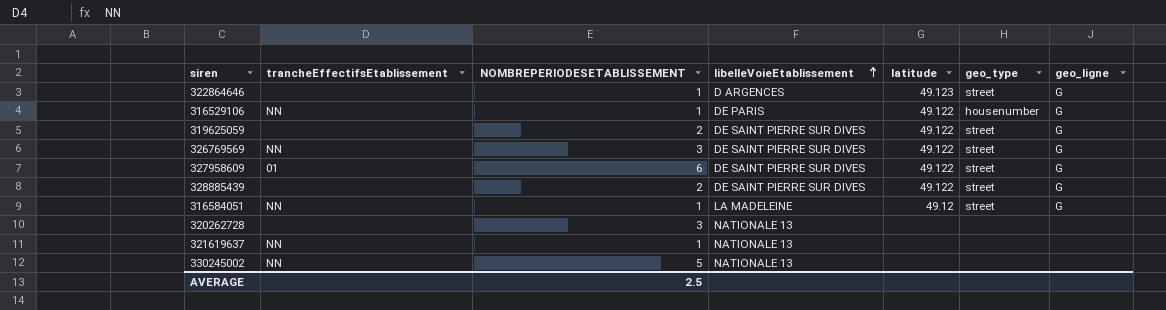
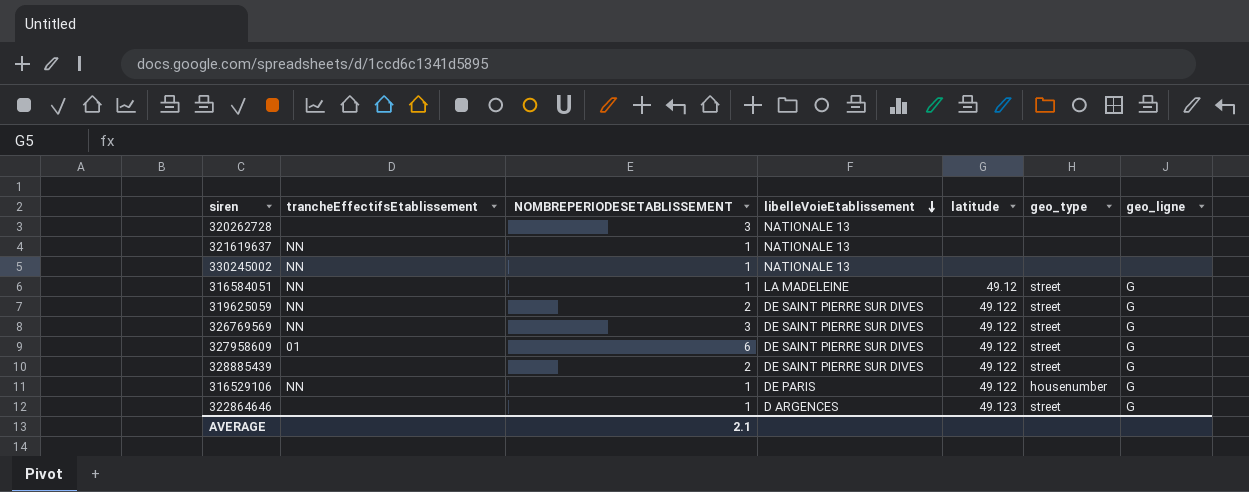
row order: libelleVoieEtablissement ascending -> libelleVoieEtablissement descending
330245002 | NOMBREPERIODESETABLISSEMENT: 5 -> 1
319625059 | trancheEffectifsEtablissement: none -> NN
AVERAGE | NOMBREPERIODESETABLISSEMENT: 2.5 -> 2.1

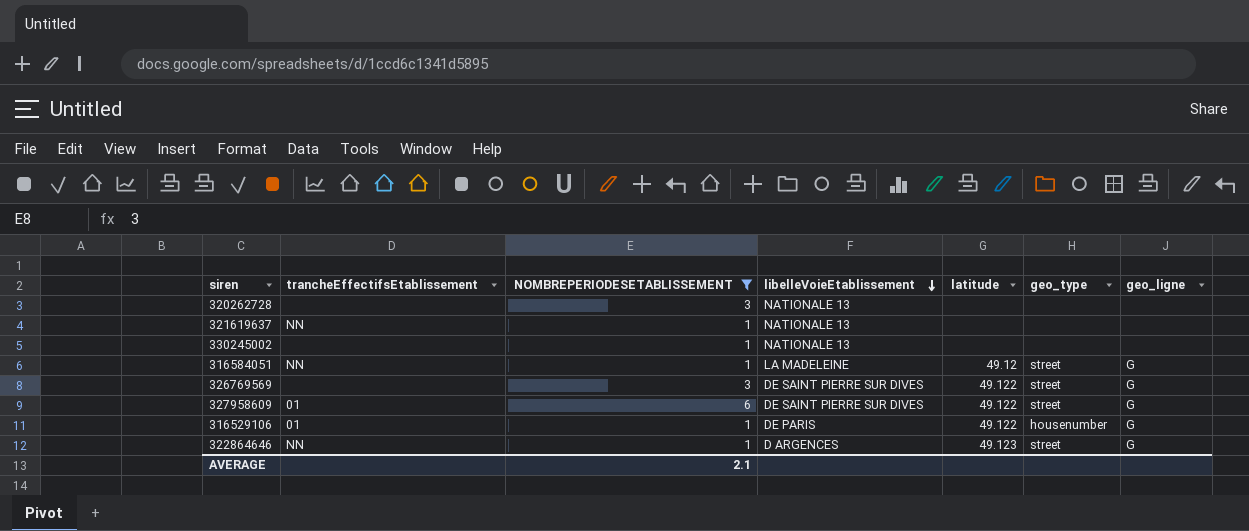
filter: none -> NOMBREPERIODESETABLISSEMENT != 2
330245002 | trancheEffectifsEtablissement: NN -> none
326769569 | trancheEffectifsEtablissement: NN -> none
316529106 | trancheEffectifsEtablissement: NN -> 01
322864646 | trancheEffectifsEtablissement: none -> NN

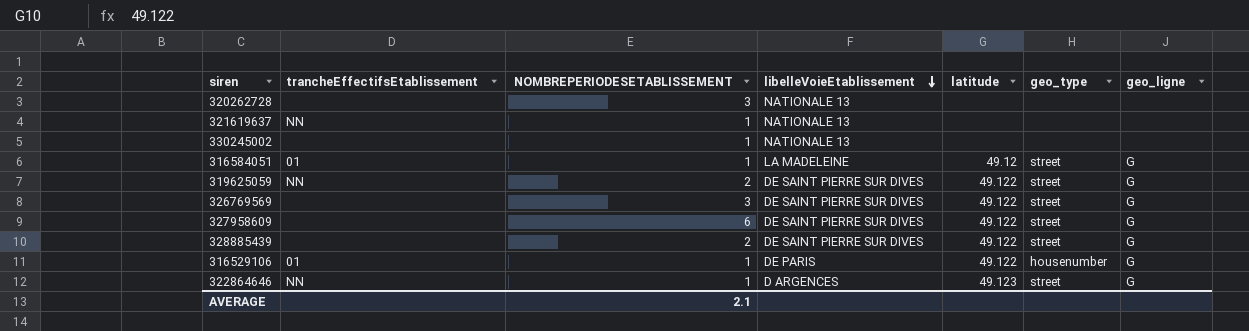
filter: NOMBREPERIODESETABLISSEMENT != 2 -> none
316584051 | trancheEffectifsEtablissement: NN -> 01
327958609 | trancheEffectifsEtablissement: 01 -> none

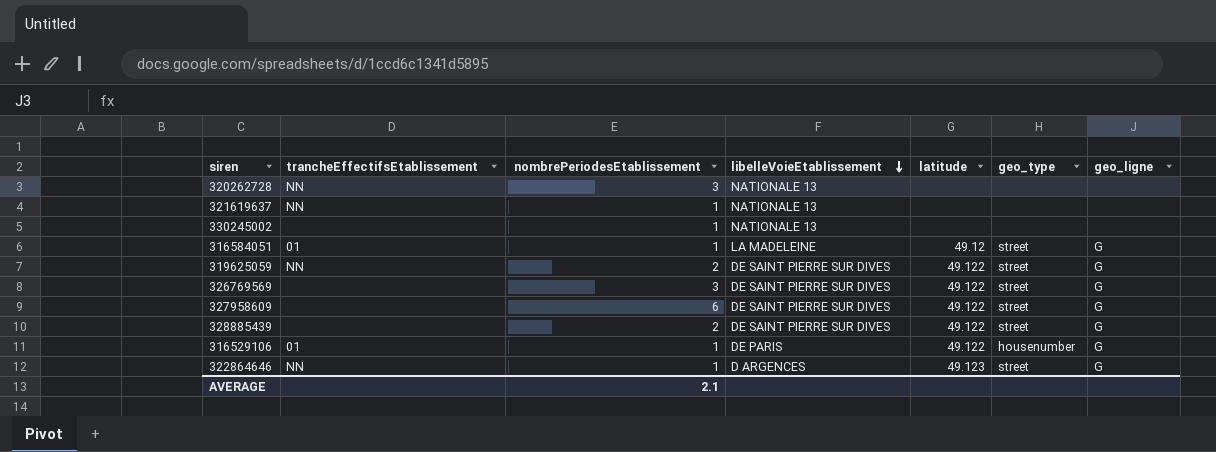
column name: NOMBREPERIODESETABLISSEMENT -> nombrePeriodesEtablissement
320262728 | trancheEffectifsEtablissement: none -> NN

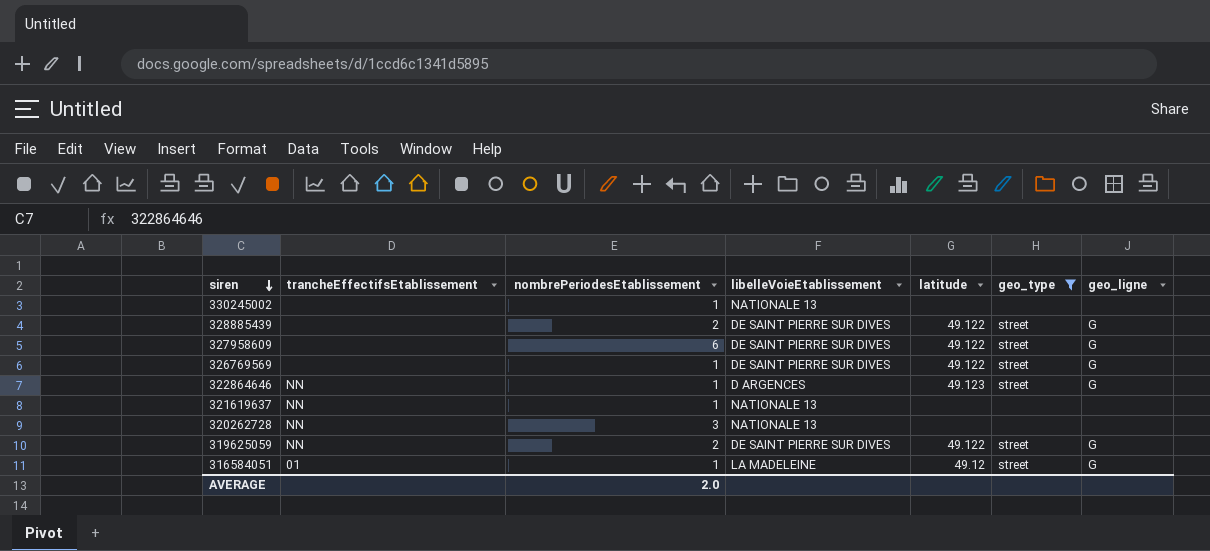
filter: none -> geo_type != housenumber
row order: libelleVoieEtablissement descending -> siren descending
326769569 | nombrePeriodesEtablissement: 3 -> 1
AVERAGE | nombrePeriodesEtablissement: 2.1 -> 2.0

